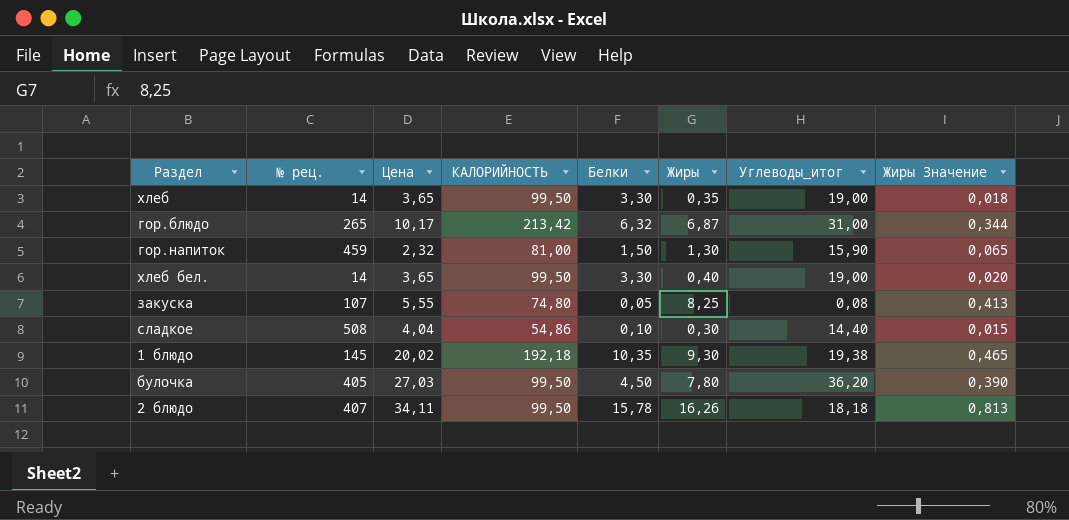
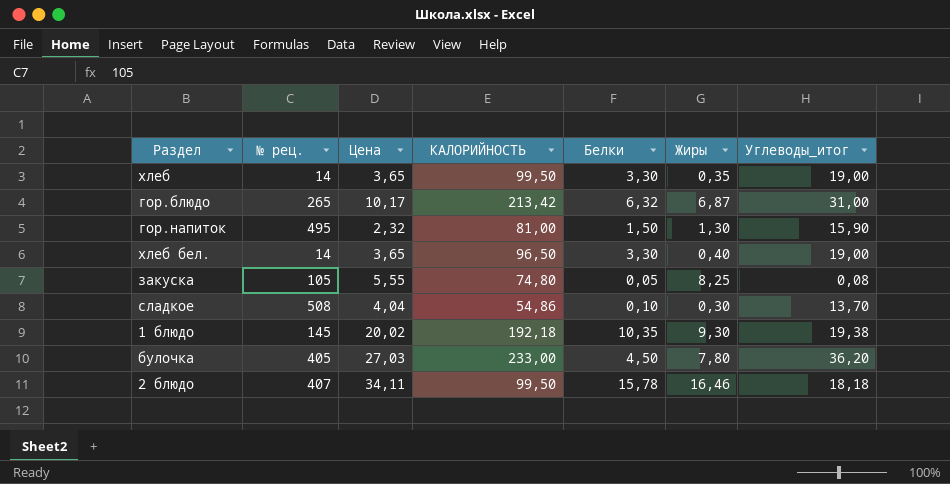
column Жиры Значение | formula: [Жиры] * 0,05 -> none
гор.напиток | № рец.: 459 -> 495
хлеб бел. | КАЛОРИЙНОСТЬ: 99,50 -> 96,50
закуска | № рец.: 107 -> 105
сладкое | Углеводы_итог: 14,40 -> 13,70
булочка | КАЛОРИЙНОСТЬ: 99,50 -> 233,00
2 блюдо | Жиры: 16,26 -> 16,46

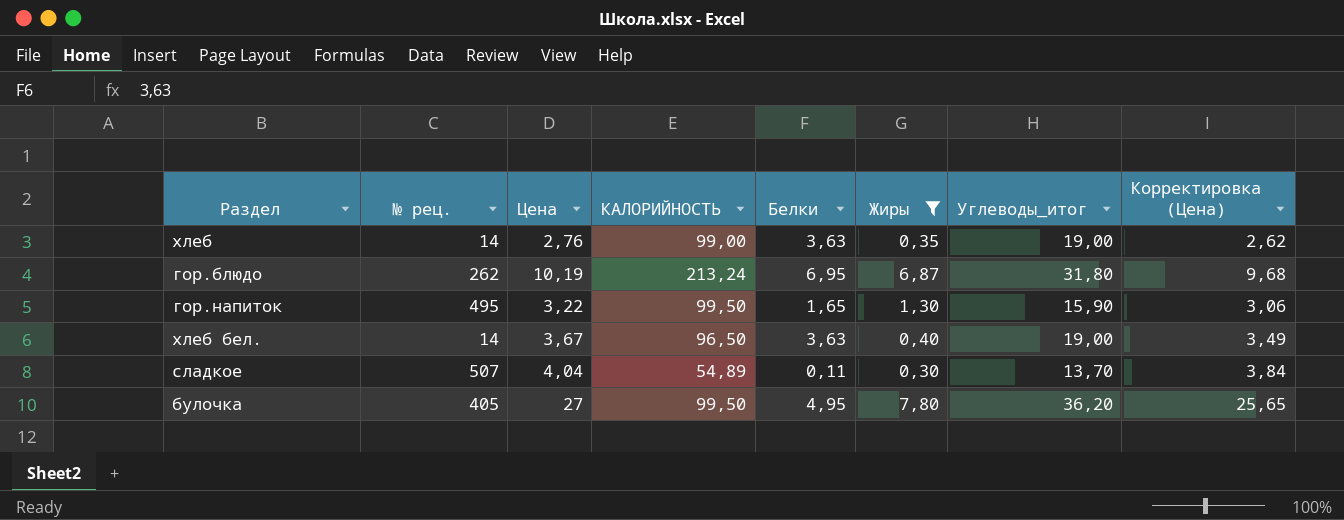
filter: none -> Жиры <= 7,80
column Корректировка (Цена) | formula: none -> [Цена] * 0,95
хлеб | Цена: 3,65 -> 2,76
хлеб | КАЛОРИЙНОСТЬ: 99,50 -> 99,00
хлеб | Белки: 3,30 -> 3,63
гор.блюдо | № рец.: 265 -> 262
гор.блюдо | Цена: 10,17 -> 10,19
гор.блюдо | КАЛОРИЙНОСТЬ: 213,42 -> 213,24
гор.блюдо | Белки: 6,32 -> 6,95
гор.блюдо | Углеводы_итог: 31,00 -> 31,80
гор.напиток | Цена: 2,32 -> 3,22
гор.напиток | КАЛОРИЙНОСТЬ: 81,00 -> 99,50
гор.напиток | Белки: 1,50 -> 1,65
хлеб бел. | Цена: 3,65 -> 3,67
хлеб бел. | Белки: 3,30 -> 3,63
сладкое | № рец.: 508 -> 507
сладкое | КАЛОРИЙНОСТЬ: 54,86 -> 54,89
сладкое | Белки: 0,10 -> 0,11
булочка | Цена: 27,03 -> 27
булочка | КАЛОРИЙНОСТЬ: 233,00 -> 99,50
булочка | Белки: 4,50 -> 4,95

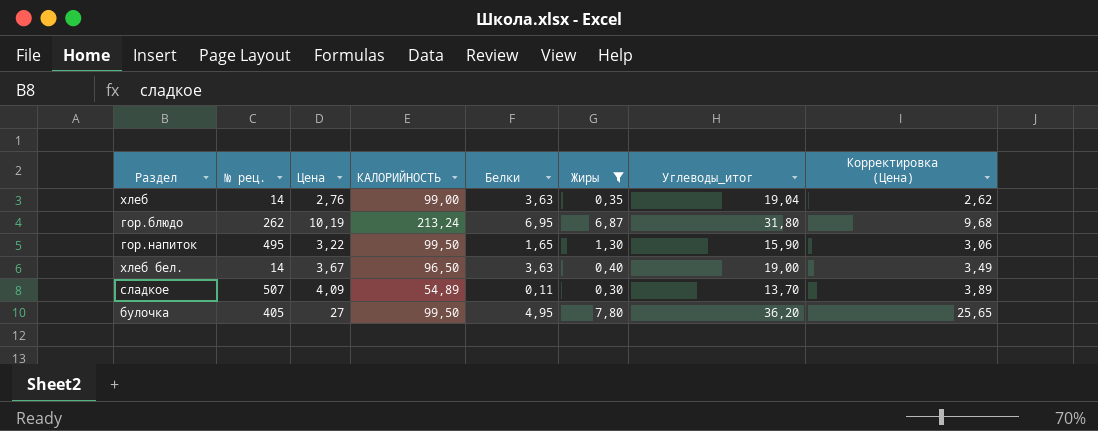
хлеб | Углеводы_итог: 19,00 -> 19,04
сладкое | Цена: 4,04 -> 4,09
сладкое | Корректировка (Цена): 3,84 -> 3,89

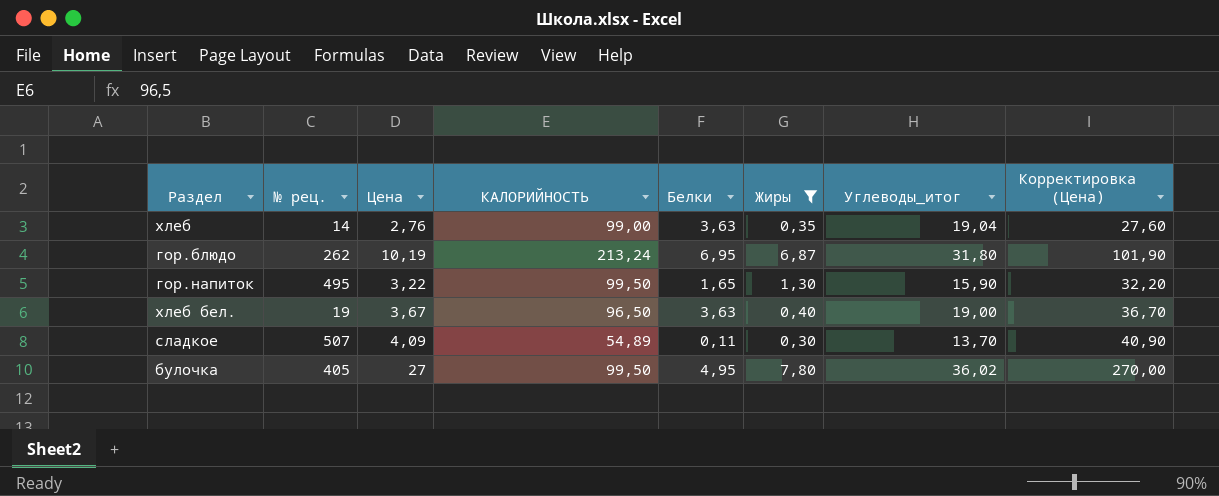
column Корректировка (Цена) | formula: [Цена] * 0,95 -> [Цена] * 10
хлеб бел. | № рец.: 14 -> 19
булочка | Углеводы_итог: 36,20 -> 36,02

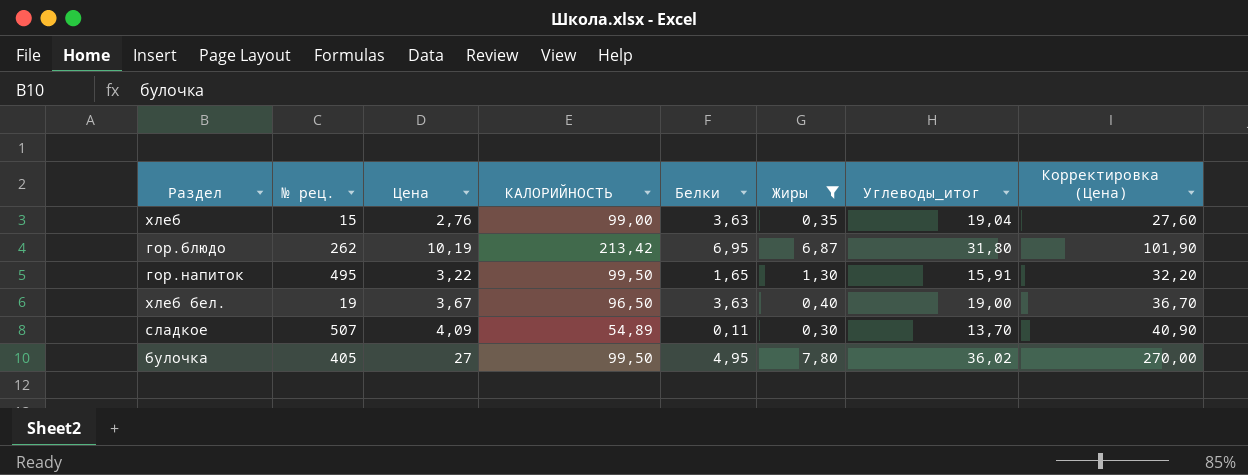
хлеб | № рец.: 14 -> 15
гор.блюдо | КАЛОРИЙНОСТЬ: 213,24 -> 213,42
гор.напиток | Углеводы_итог: 15,90 -> 15,91

